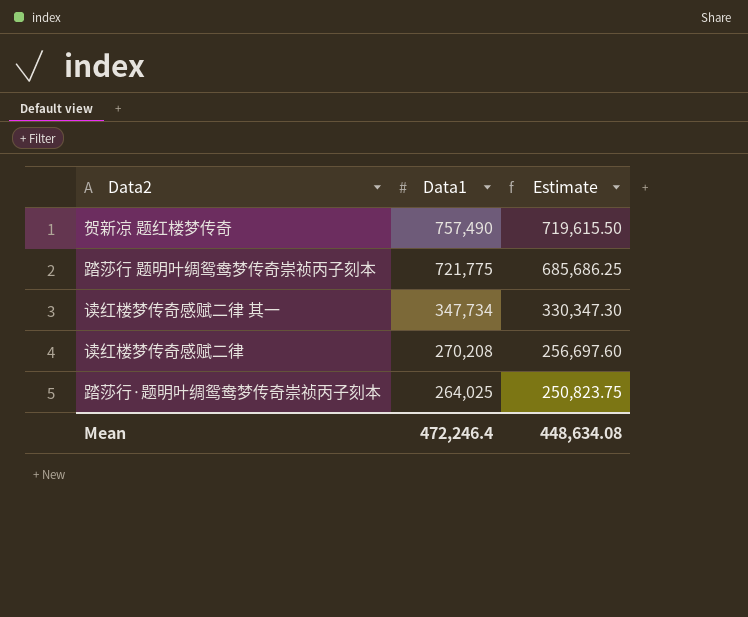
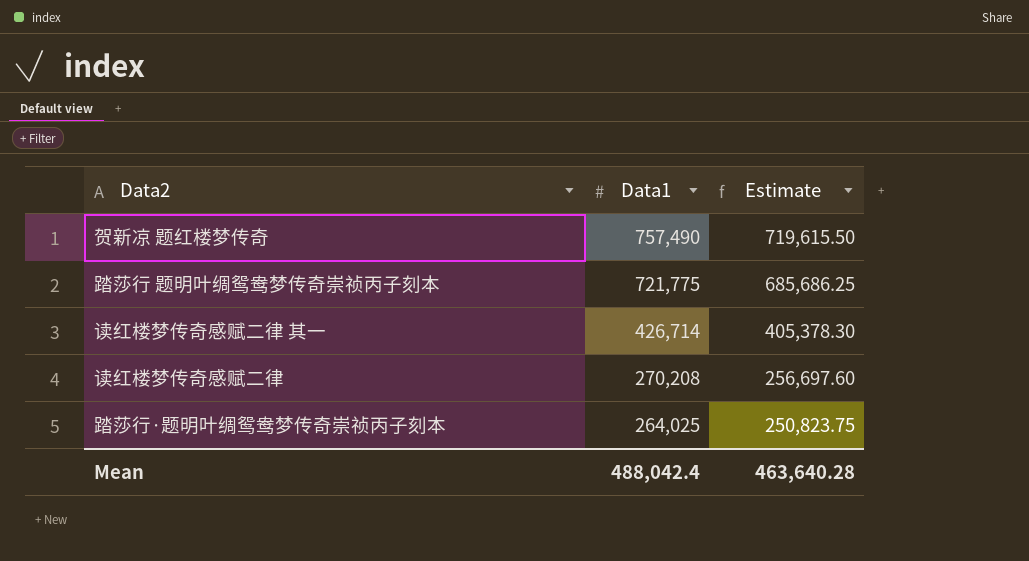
读红楼梦传奇感赋二律 其一 | Data1: 347,734 -> 426,714
读红楼梦传奇感赋二律 其一 | Estimate: 330,347.30 -> 405,378.30
Mean | Data1: 472,246.4 -> 488,042.4
Mean | Estimate: 448,634.08 -> 463,640.28

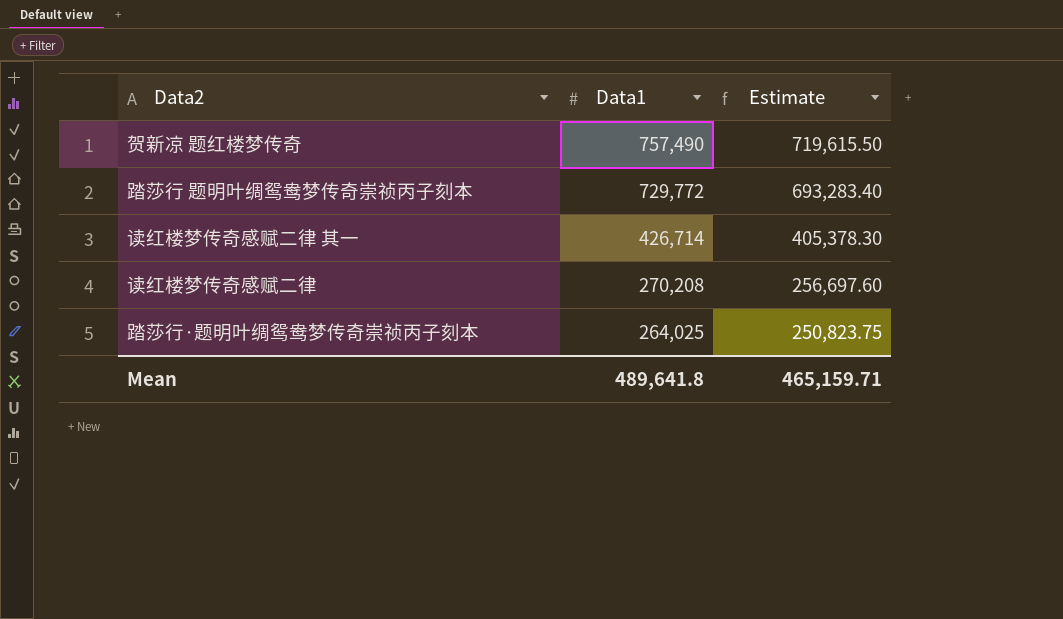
踏莎行 题明叶绸鸳鸯梦传奇崇祯丙子刻本 | Data1: 721,775 -> 729,772
踏莎行 题明叶绸鸳鸯梦传奇崇祯丙子刻本 | Estimate: 685,686.25 -> 693,283.40
Mean | Data1: 488,042.4 -> 489,641.8
Mean | Estimate: 463,640.28 -> 465,159.71

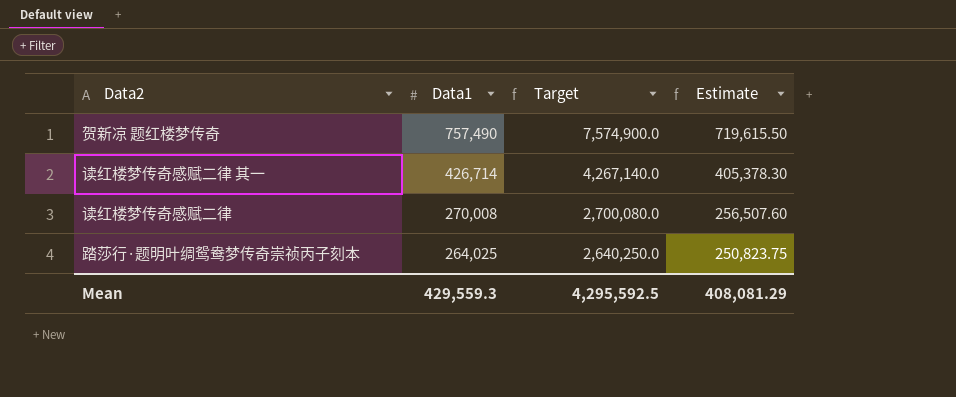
column Target | formula: none -> [Data1] * 10
row 踏莎行 题明叶绸鸳鸯梦传奇崇祯丙子刻本: 729,772 | 693,283.40 -> none
读红楼梦传奇感赋二律 | Data1: 270,208 -> 270,008
读红楼梦传奇感赋二律 | Estimate: 256,697.60 -> 256,507.60
Mean | Data1: 489,641.8 -> 429,559.3
Mean | Estimate: 465,159.71 -> 408,081.29

